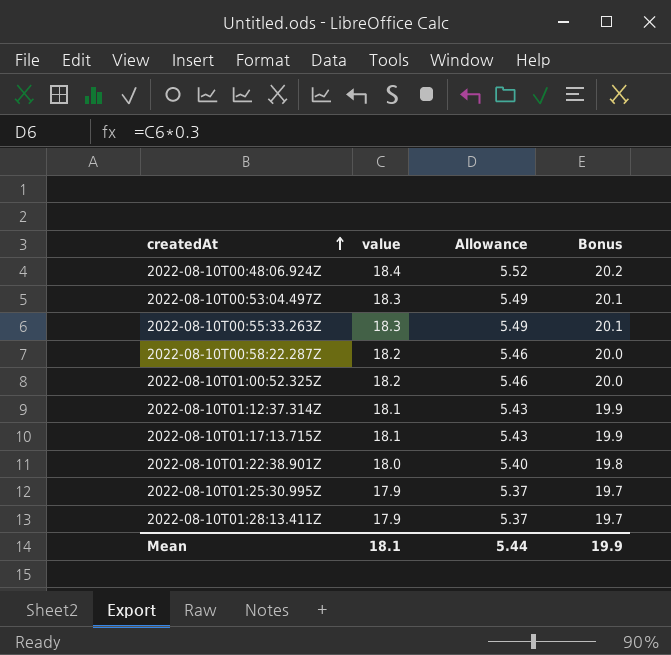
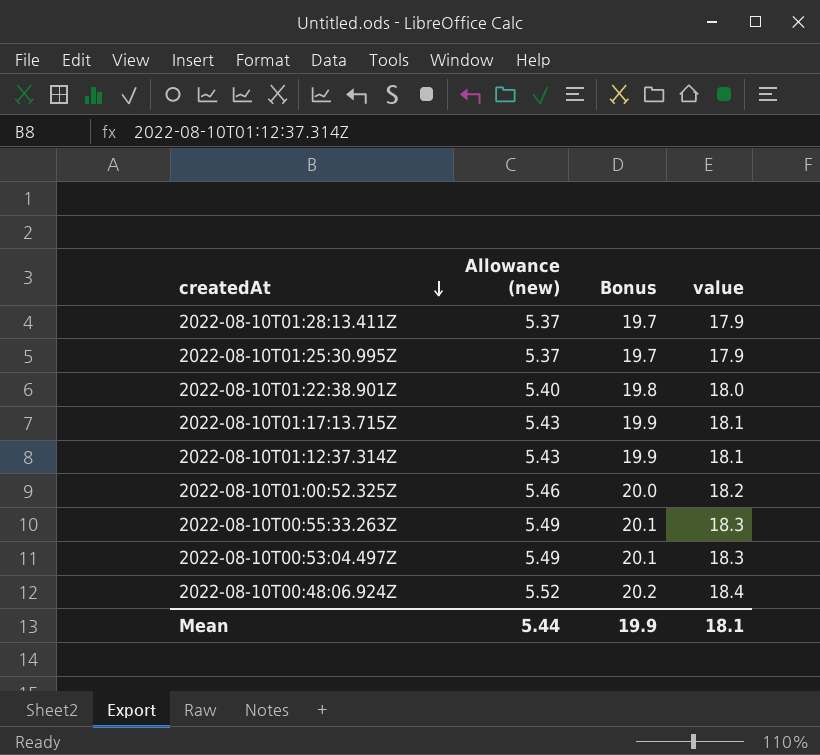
row order: createdAt ascending -> createdAt descending
column name: Allowance -> Allowance (new)
column value | position: 2 -> 4
row 2022-08-10T00:58:22.287Z: 18.2 | 5.46 | 20.0 -> none

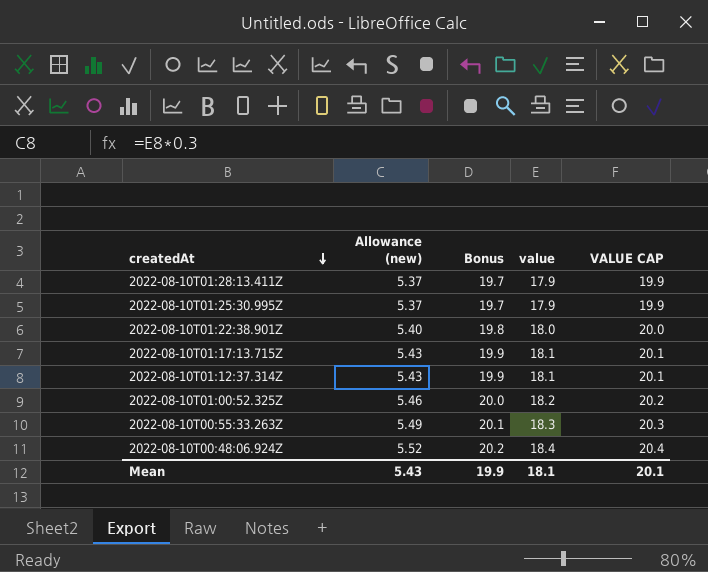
column VALUE CAP | formula: none -> [value] + 2
row 2022-08-10T00:53:04.497Z: 5.49 | 20.1 | 18.3 -> none
Mean | Allowance (new): 5.44 -> 5.43

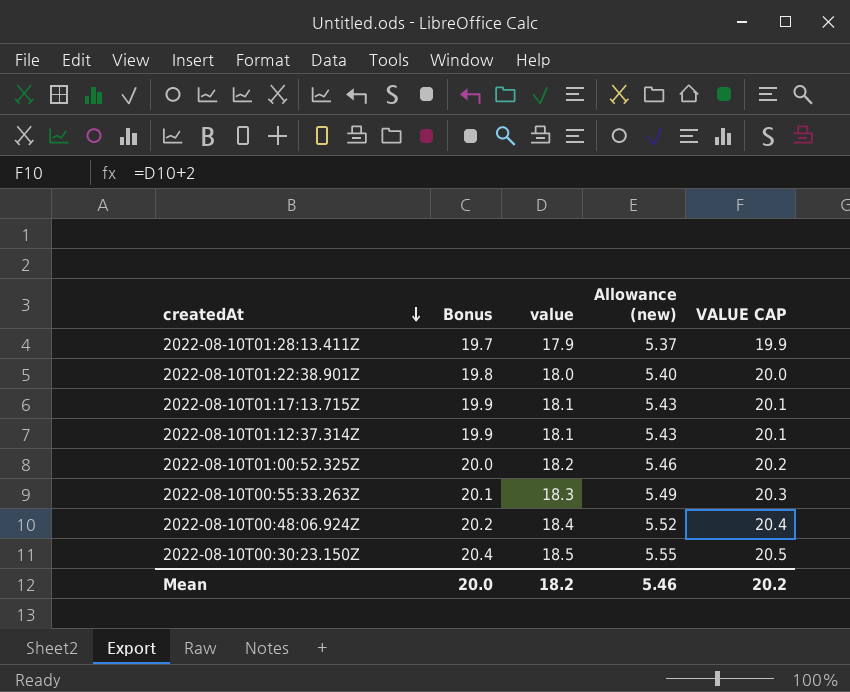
column Allowance (new) | position: 2 -> 4
row 2022-08-10T01:25:30.995Z: 5.37 | 19.7 | 17.9 | 19.9 -> none
row 2022-08-10T00:30:23.150Z: none -> 20.4 | 18.5 | 5.55 | 20.5
Mean | Bonus: 19.9 -> 20.0
Mean | value: 18.1 -> 18.2
Mean | Allowance (new): 5.43 -> 5.46
Mean | VALUE CAP: 20.1 -> 20.2

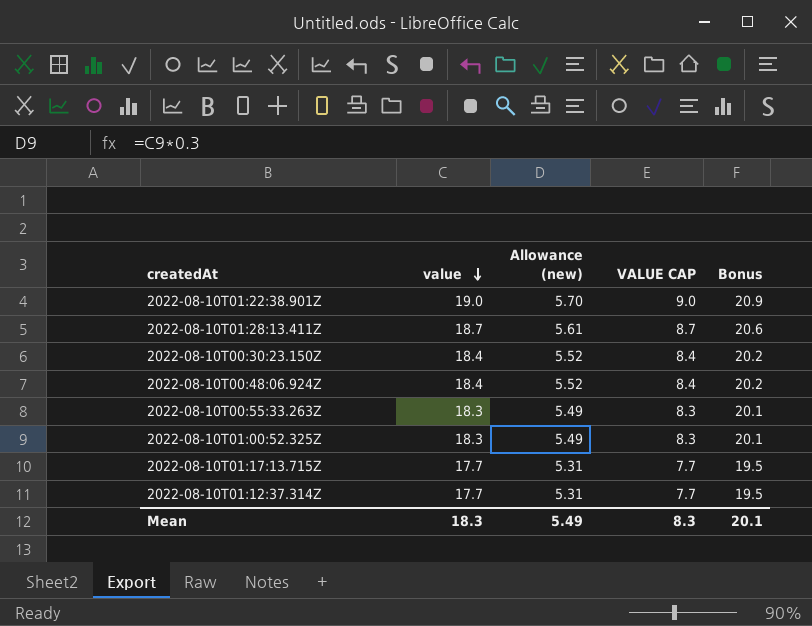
row order: createdAt descending -> value descending
column VALUE CAP | formula: [value] + 2 -> [value] - 10
column Bonus | position: 2 -> 5
2022-08-10T01:22:38.901Z | value: 18.0 -> 19.0
2022-08-10T01:22:38.901Z | Allowance (new): 5.40 -> 5.70
2022-08-10T01:22:38.901Z | Bonus: 19.8 -> 20.9
2022-08-10T01:28:13.411Z | value: 17.9 -> 18.7
2022-08-10T01:28:13.411Z | Allowance (new): 5.37 -> 5.61
2022-08-10T01:28:13.411Z | Bonus: 19.7 -> 20.6
2022-08-10T00:30:23.150Z | value: 18.5 -> 18.4
2022-08-10T00:30:23.150Z | Allowance (new): 5.55 -> 5.52
2022-08-10T00:30:23.150Z | Bonus: 20.4 -> 20.2
2022-08-10T01:00:52.325Z | value: 18.2 -> 18.3
2022-08-10T01:00:52.325Z | Allowance (new): 5.46 -> 5.49
2022-08-10T01:00:52.325Z | Bonus: 20.0 -> 20.1
2022-08-10T01:17:13.715Z | value: 18.1 -> 17.7
2022-08-10T01:17:13.715Z | Allowance (new): 5.43 -> 5.31
2022-08-10T01:17:13.715Z | Bonus: 19.9 -> 19.5
2022-08-10T01:12:37.314Z | value: 18.1 -> 17.7
2022-08-10T01:12:37.314Z | Allowance (new): 5.43 -> 5.31
2022-08-10T01:12:37.314Z | Bonus: 19.9 -> 19.5
Mean | value: 18.2 -> 18.3
Mean | Allowance (new): 5.46 -> 5.49
Mean | VALUE CAP: 20.2 -> 8.3
Mean | Bonus: 20.0 -> 20.1

